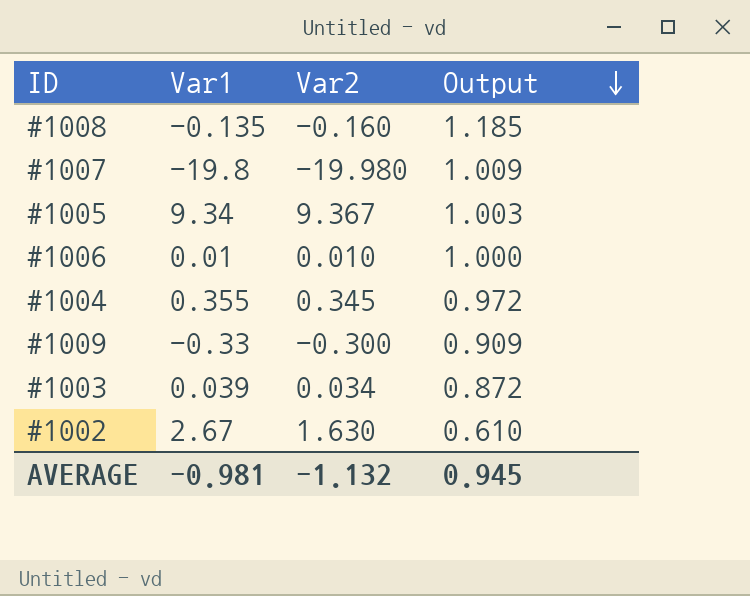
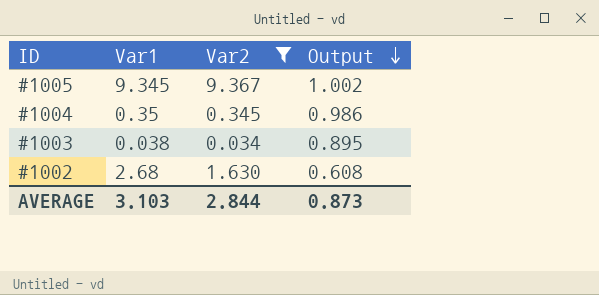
filter: none -> Var2 >= 0.034
#1005 | Var1: 9.34 -> 9.345
#1005 | Output: 1.003 -> 1.002
#1004 | Var1: 0.355 -> 0.35
#1004 | Output: 0.972 -> 0.986
#1003 | Var1: 0.039 -> 0.038
#1003 | Output: 0.872 -> 0.895
#1002 | Var1: 2.67 -> 2.68
#1002 | Output: 0.610 -> 0.608
AVERAGE | Var1: -0.981 -> 3.103
AVERAGE | Var2: -1.132 -> 2.844
AVERAGE | Output: 0.945 -> 0.873

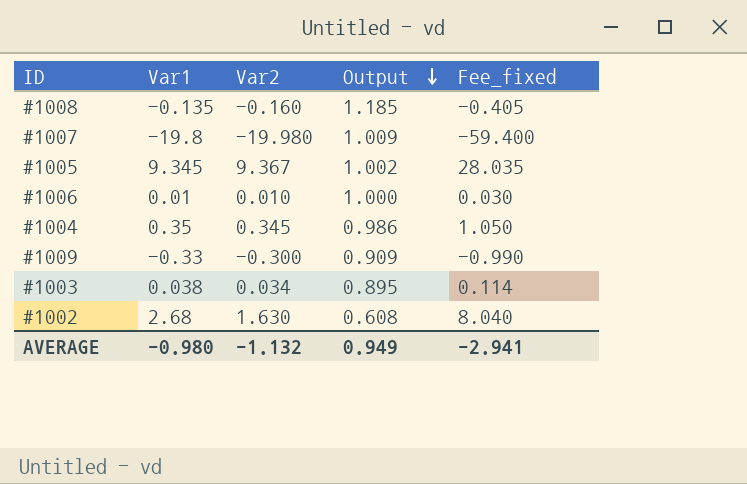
filter: Var2 >= 0.034 -> none
column Fee_fixed | formula: none -> [Var1] * 3
AVERAGE | Var1: 3.103 -> -0.980
AVERAGE | Var2: 2.844 -> -1.132
AVERAGE | Output: 0.873 -> 0.949

